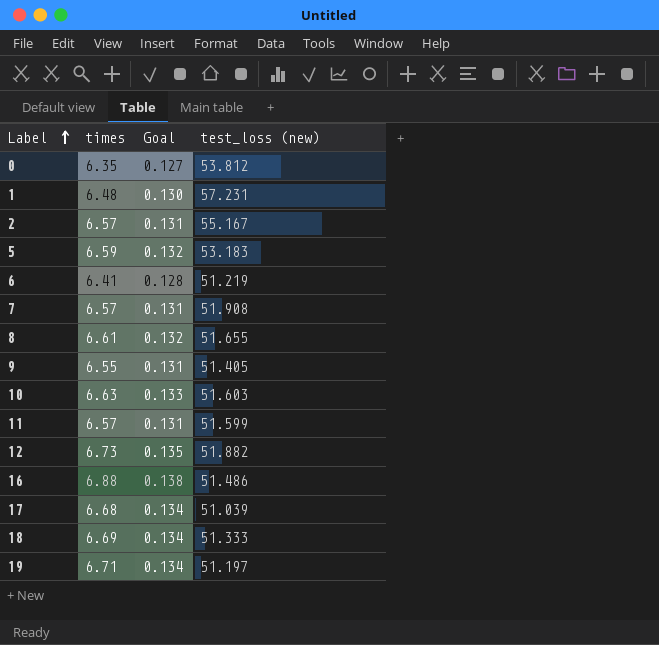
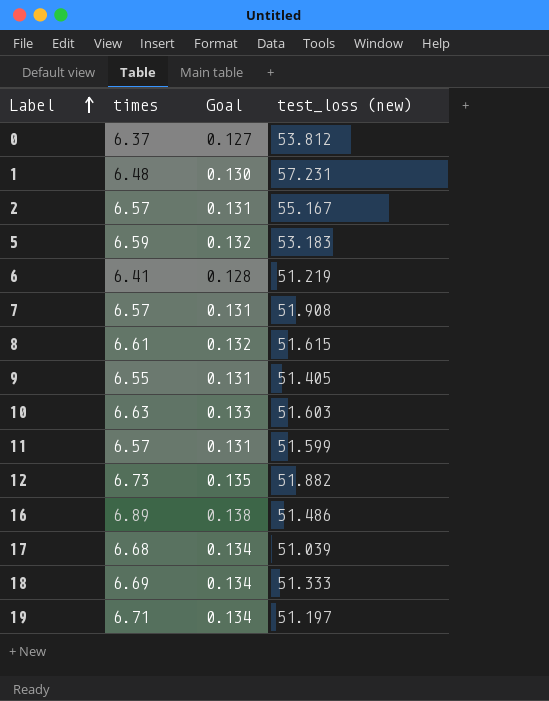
0 | times: 6.35 -> 6.37
8 | test_loss (new): 51.655 -> 51.615
16 | times: 6.88 -> 6.89

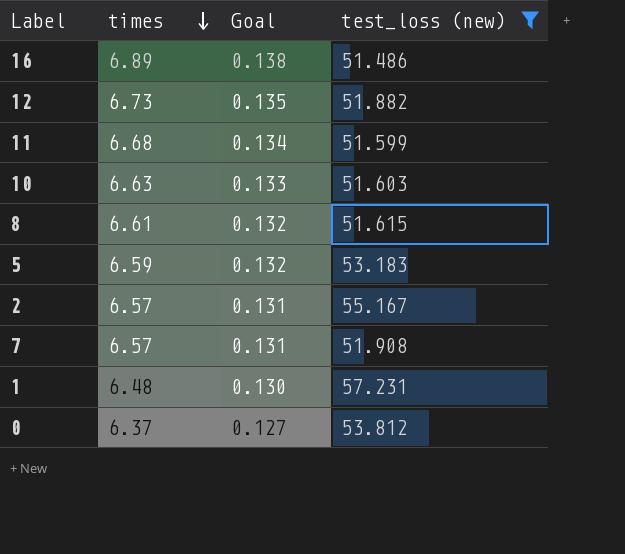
filter: none -> test_loss (new) >= 51.486
row order: Label ascending -> times descending
11 | times: 6.57 -> 6.68
11 | Goal: 0.131 -> 0.134

